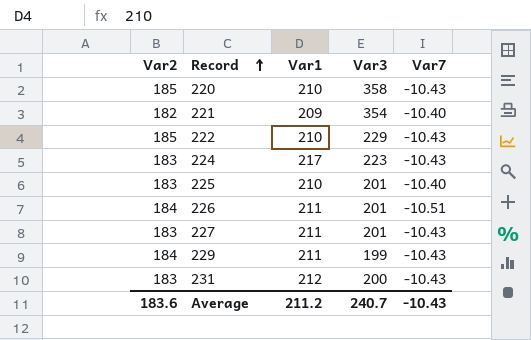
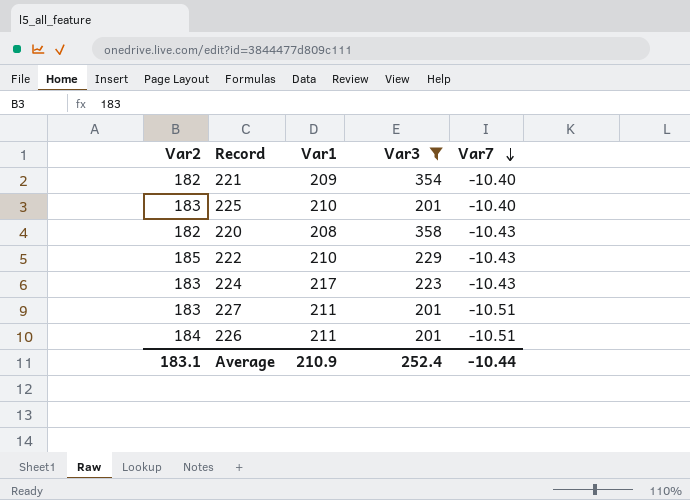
filter: none -> Var3 >= 201
row order: Record ascending -> Var7 descending
220 | Var2: 185 -> 182
220 | Var1: 210 -> 208
227 | Var7: -10.43 -> -10.51
Average | Var2: 183.6 -> 183.1
Average | Var1: 211.2 -> 210.9
Average | Var3: 240.7 -> 252.4
Average | Var7: -10.43 -> -10.44

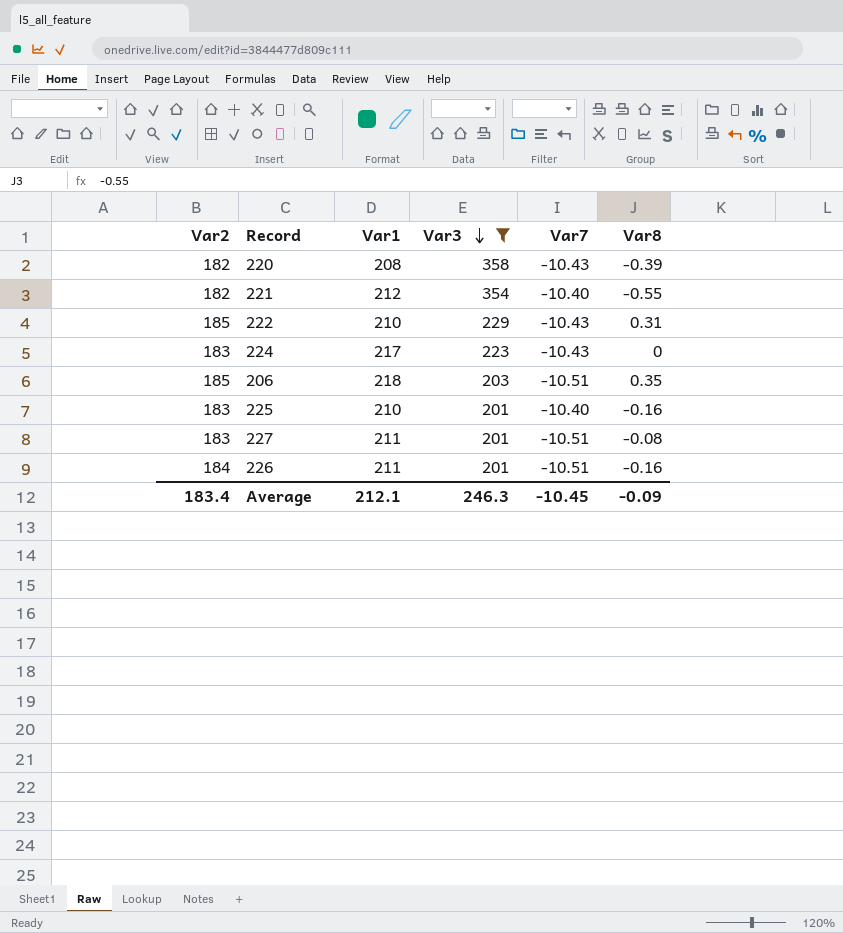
row order: Var7 descending -> Var3 descending
column Var8 | position: none -> 6
221 | Var1: 209 -> 212
row 206: none -> 185 | 218 | 203 | -10.51 | 0.35
Average | Var2: 183.1 -> 183.4
Average | Var1: 210.9 -> 212.1
Average | Var3: 252.4 -> 246.3
Average | Var7: -10.44 -> -10.45

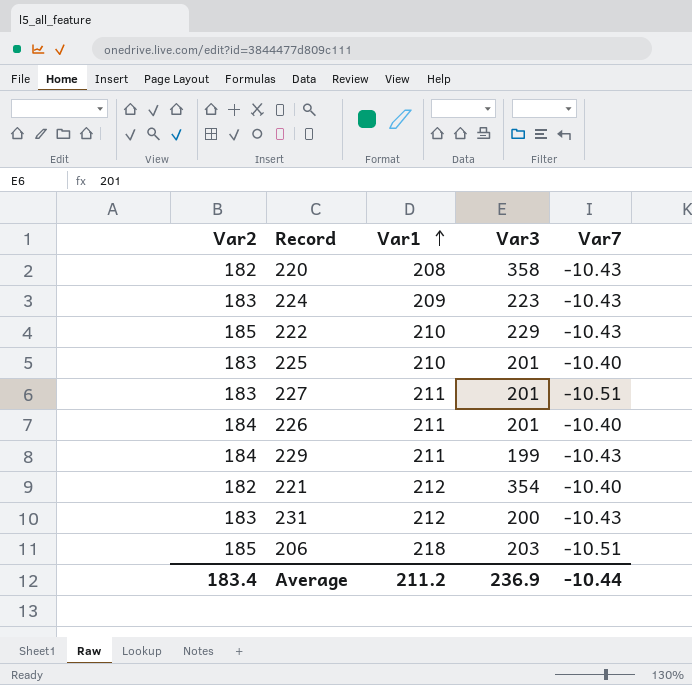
filter: Var3 >= 201 -> none
row order: Var3 descending -> Var1 ascending
column Var8 | position: 6 -> none
224 | Var1: 217 -> 209
226 | Var7: -10.51 -> -10.40
Average | Var1: 212.1 -> 211.2
Average | Var3: 246.3 -> 236.9
Average | Var7: -10.45 -> -10.44

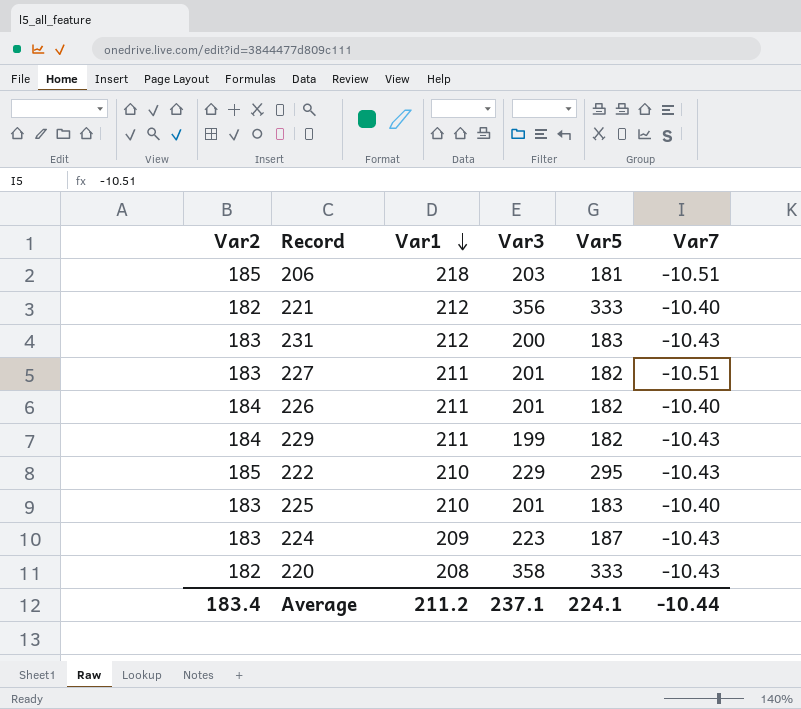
row order: Var1 ascending -> Var1 descending
column Var5 | position: none -> 5
221 | Var3: 354 -> 356
Average | Var3: 236.9 -> 237.1

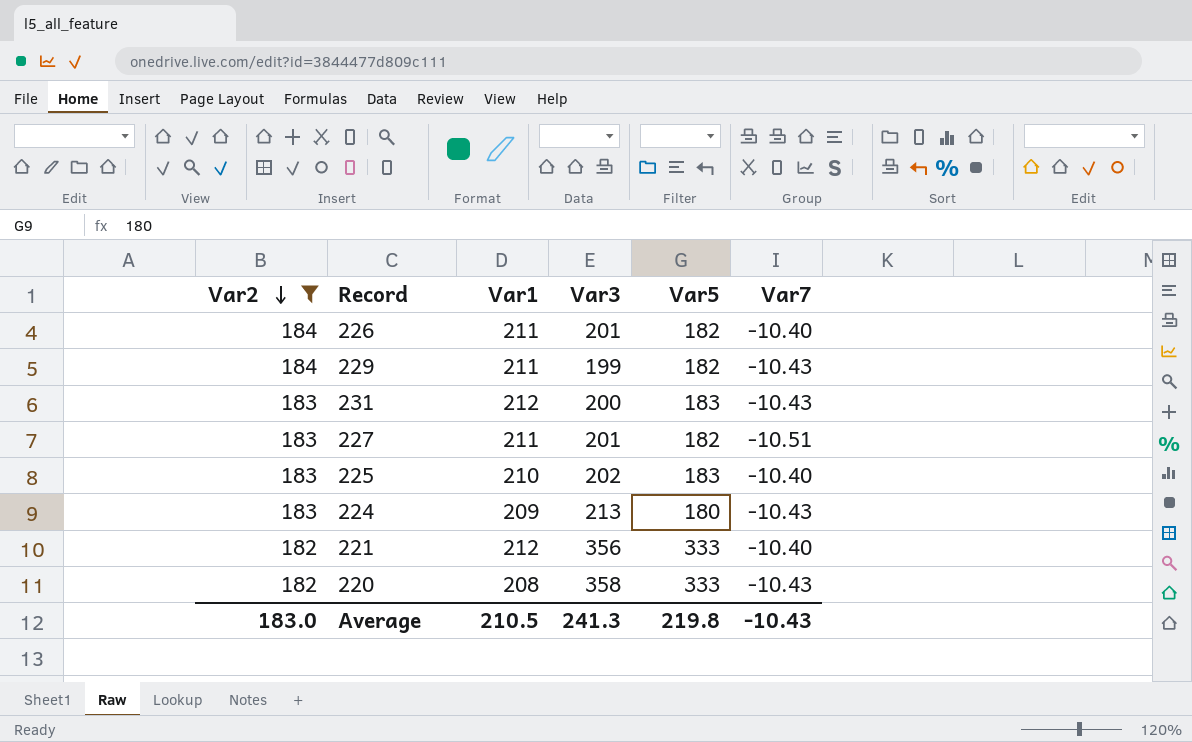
filter: none -> Var2 != 185
row order: Var1 descending -> Var2 descending
225 | Var3: 201 -> 202
224 | Var3: 223 -> 213
224 | Var5: 187 -> 180
Average | Var2: 183.4 -> 183.0
Average | Var1: 211.2 -> 210.5
Average | Var3: 237.1 -> 241.3
Average | Var5: 224.1 -> 219.8
Average | Var7: -10.44 -> -10.43

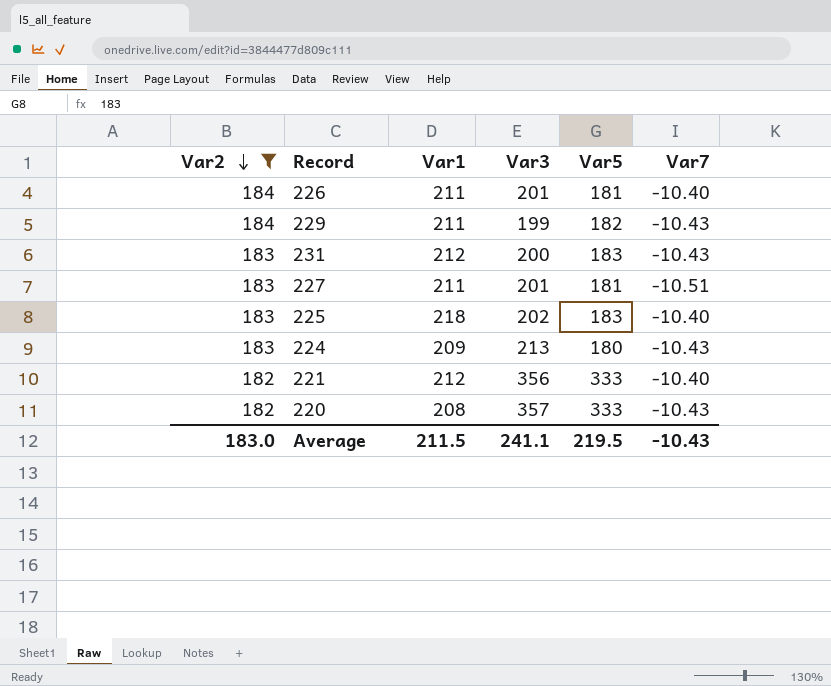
226 | Var5: 182 -> 181
227 | Var5: 182 -> 181
225 | Var1: 210 -> 218
220 | Var3: 358 -> 357
Average | Var1: 210.5 -> 211.5
Average | Var3: 241.3 -> 241.1
Average | Var5: 219.8 -> 219.5

